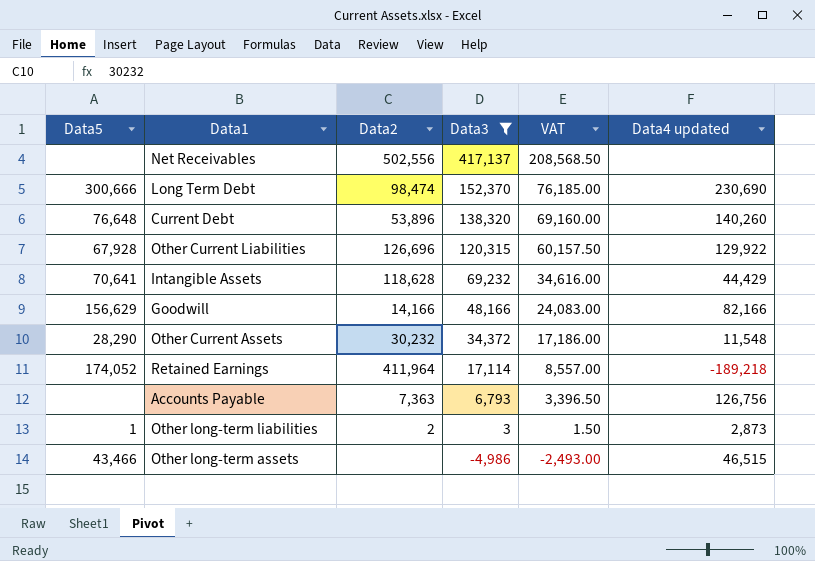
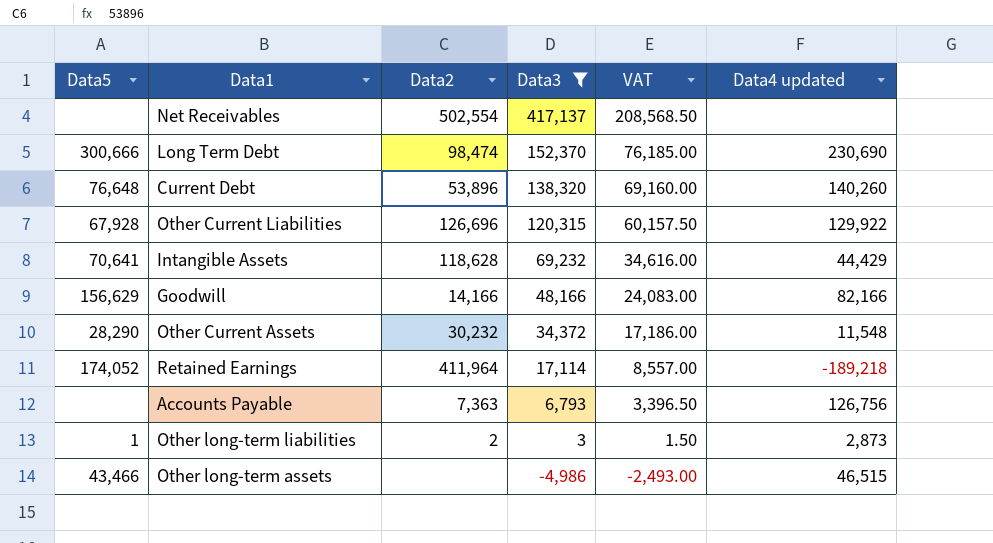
Net Receivables | Data2: 502,556 -> 502,554

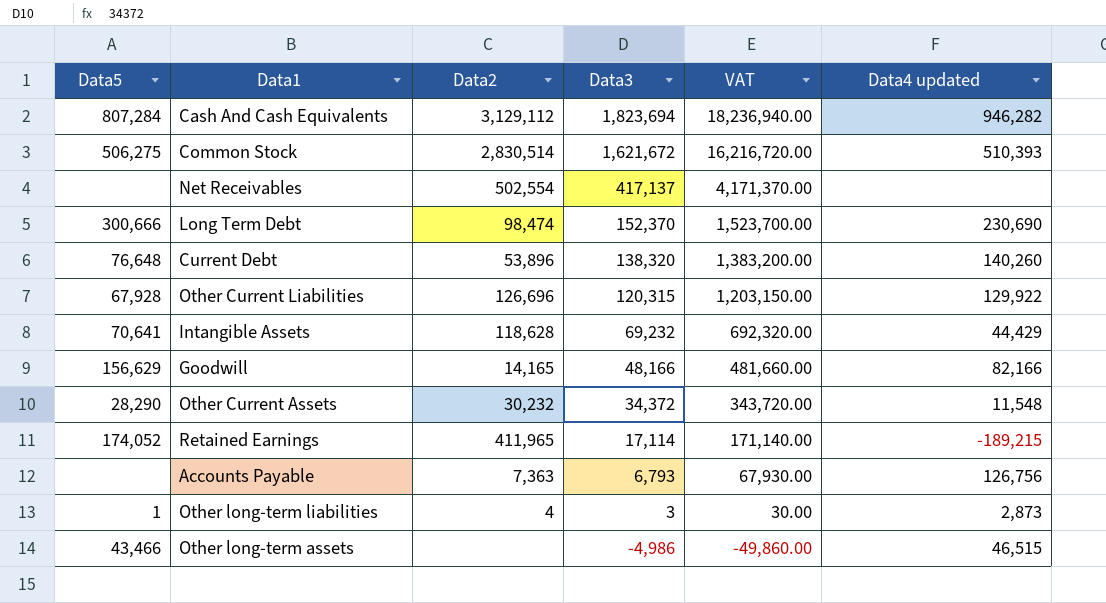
filter: Data3 <= 417,137 -> none
column VAT | formula: [Data3] * 0.5 -> [Data3] * 10
Goodwill | Data2: 14,166 -> 14,165
Retained Earnings | Data2: 411,964 -> 411,965
Retained Earnings | Data4 updated: -189,218 -> -189,215
Other long-term liabilities | Data2: 2 -> 4

